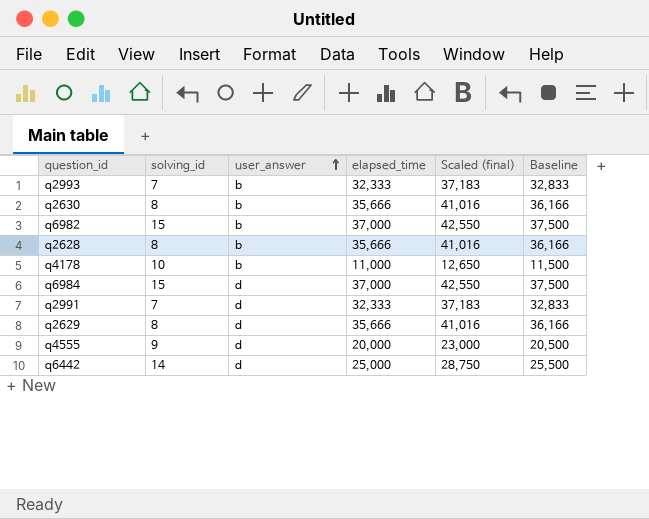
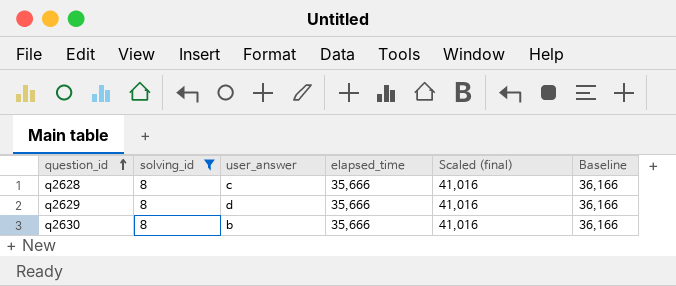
filter: none -> solving_id = 8
row order: user_answer ascending -> question_id ascending
q2628 | user_answer: b -> c

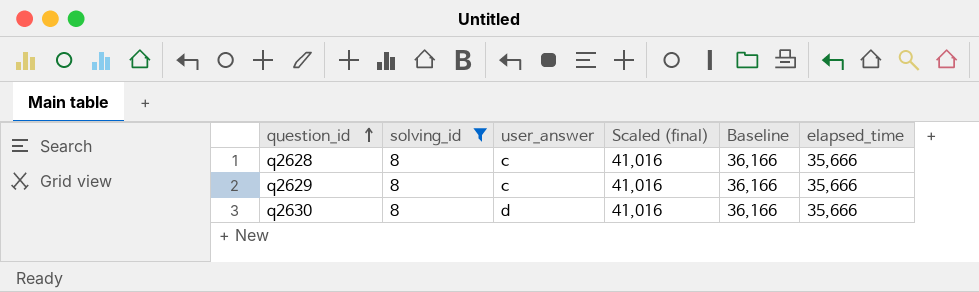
column elapsed_time | position: 4 -> 6
q2629 | user_answer: d -> c
q2630 | user_answer: b -> d

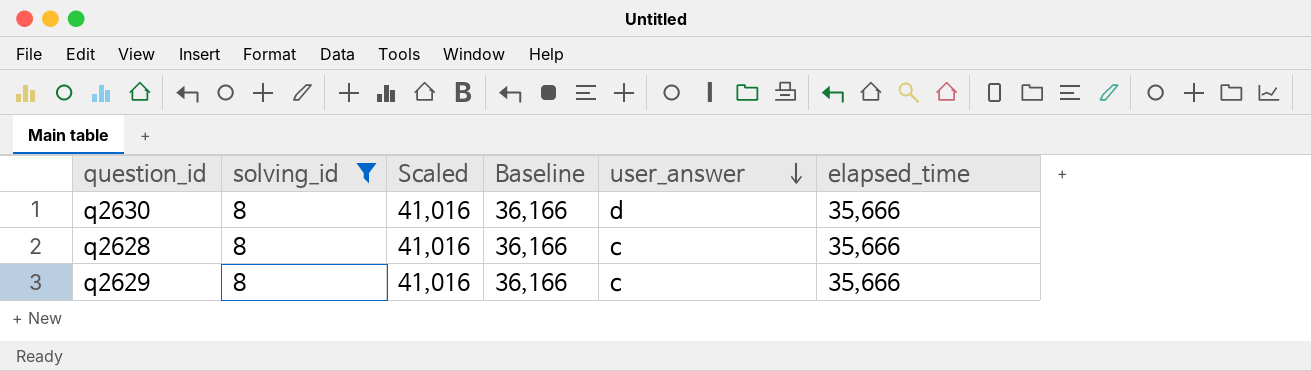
row order: question_id ascending -> user_answer descending
column name: Scaled (final) -> Scaled
column user_answer | position: 3 -> 5

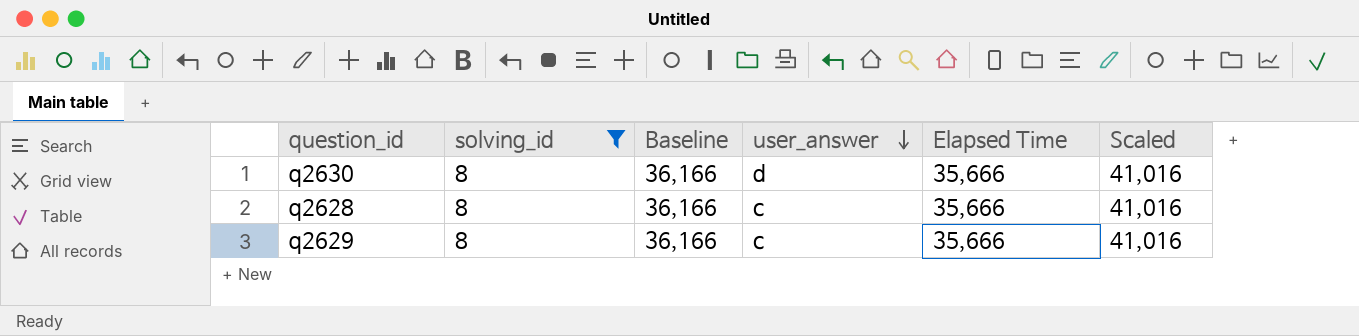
column name: elapsed_time -> Elapsed Time
column Scaled | position: 3 -> 6

